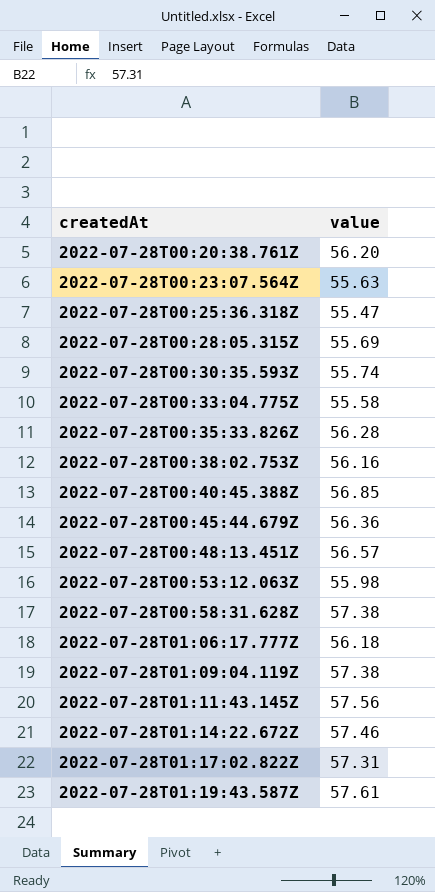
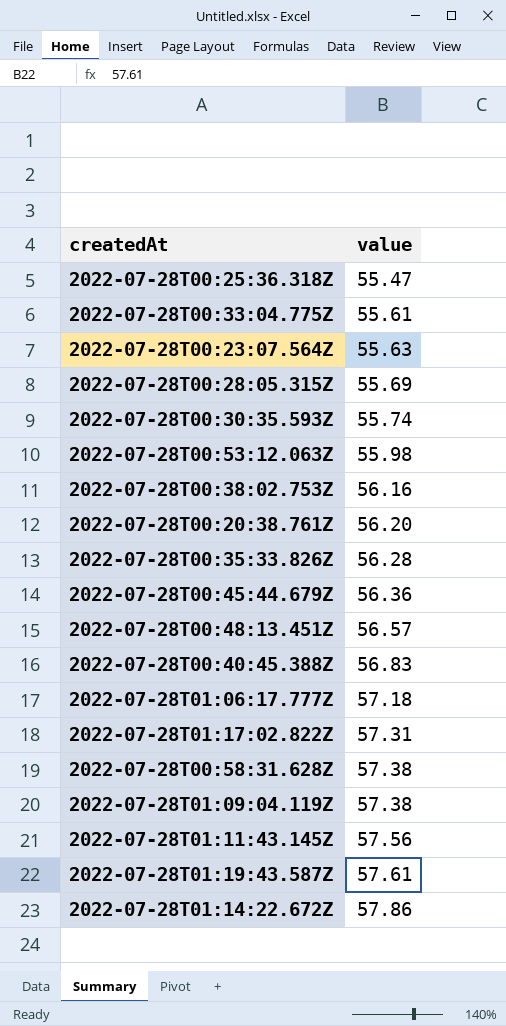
row order: createdAt ascending -> value ascending
2022-07-28T00:33:04.775Z | value: 55.58 -> 55.61
2022-07-28T00:40:45.388Z | value: 56.85 -> 56.83
2022-07-28T01:06:17.777Z | value: 56.18 -> 57.18
2022-07-28T01:14:22.672Z | value: 57.46 -> 57.86

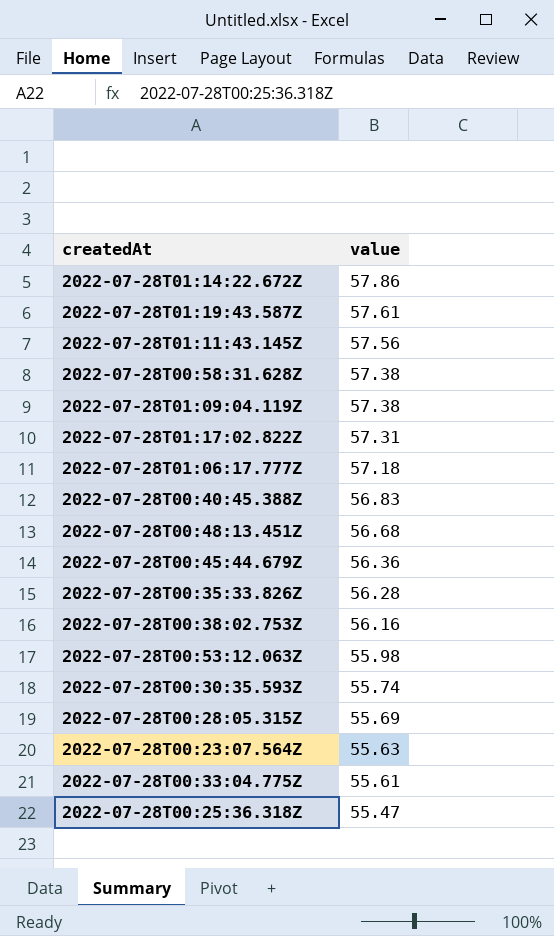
row order: value ascending -> value descending
row 2022-07-28T00:20:38.761Z: 56.20 -> none
2022-07-28T00:48:13.451Z | value: 56.57 -> 56.68

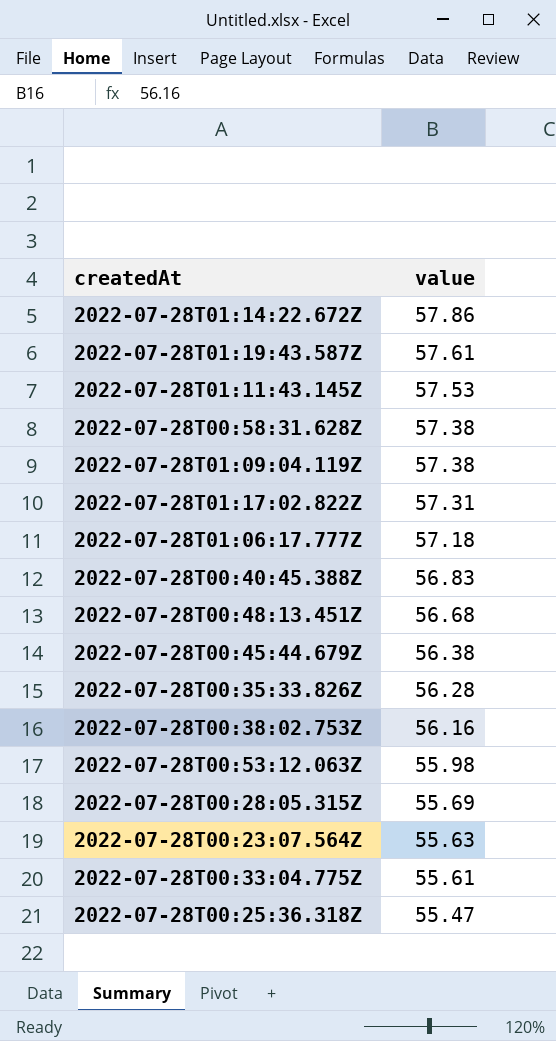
row 2022-07-28T00:30:35.593Z: 55.74 -> none
2022-07-28T01:11:43.145Z | value: 57.56 -> 57.53
2022-07-28T00:45:44.679Z | value: 56.36 -> 56.38

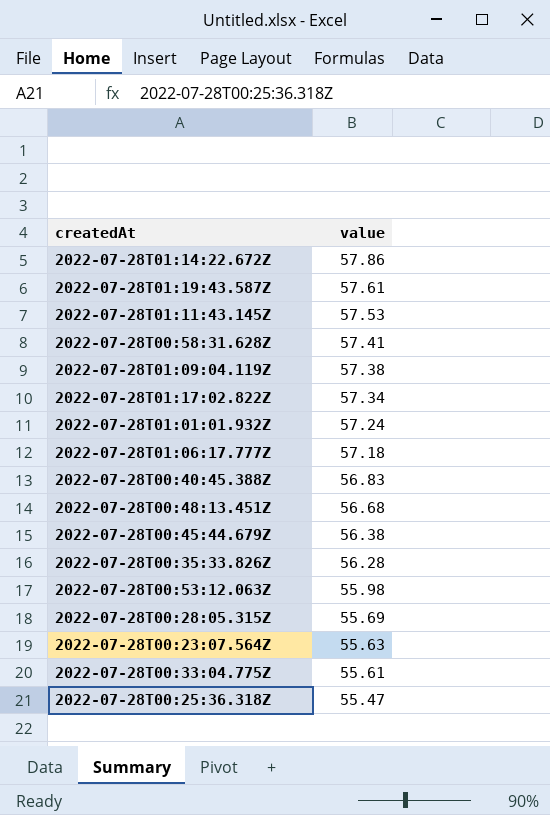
row 2022-07-28T00:38:02.753Z: 56.16 -> none
2022-07-28T00:58:31.628Z | value: 57.38 -> 57.41
2022-07-28T01:17:02.822Z | value: 57.31 -> 57.34
row 2022-07-28T01:01:01.932Z: none -> 57.24

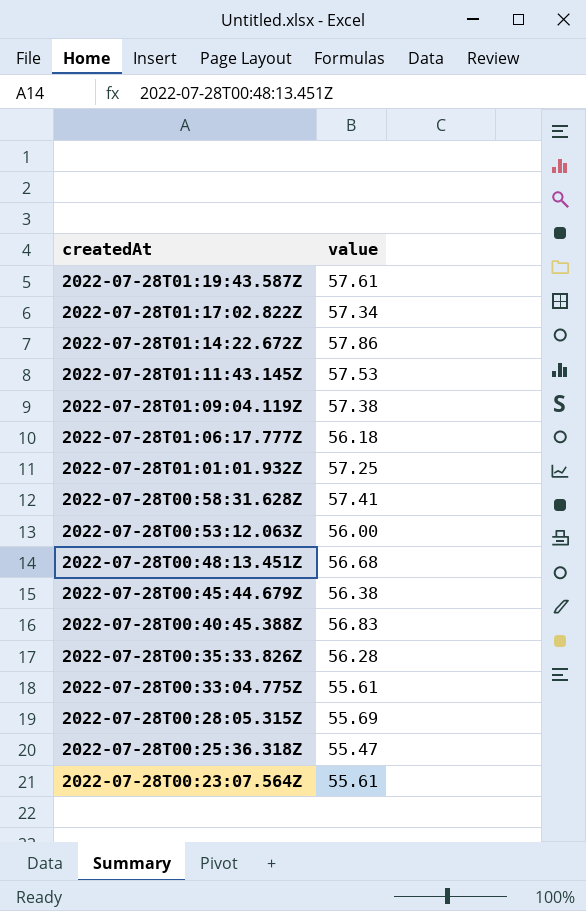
row order: value descending -> createdAt descending
2022-07-28T01:06:17.777Z | value: 57.18 -> 56.18
2022-07-28T01:01:01.932Z | value: 57.24 -> 57.25
2022-07-28T00:53:12.063Z | value: 55.98 -> 56.00
2022-07-28T00:23:07.564Z | value: 55.63 -> 55.61

